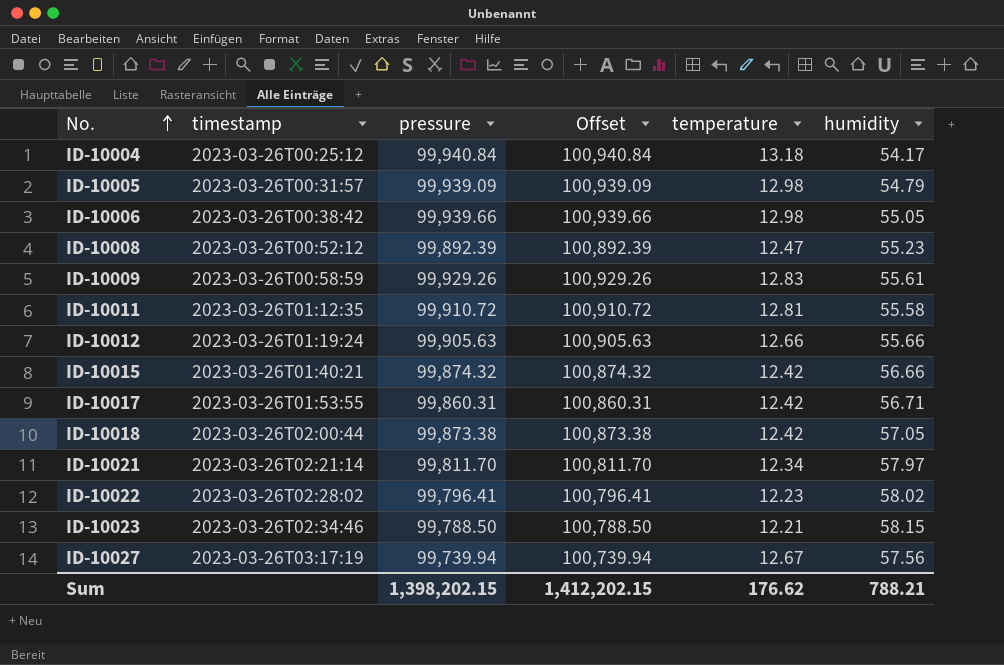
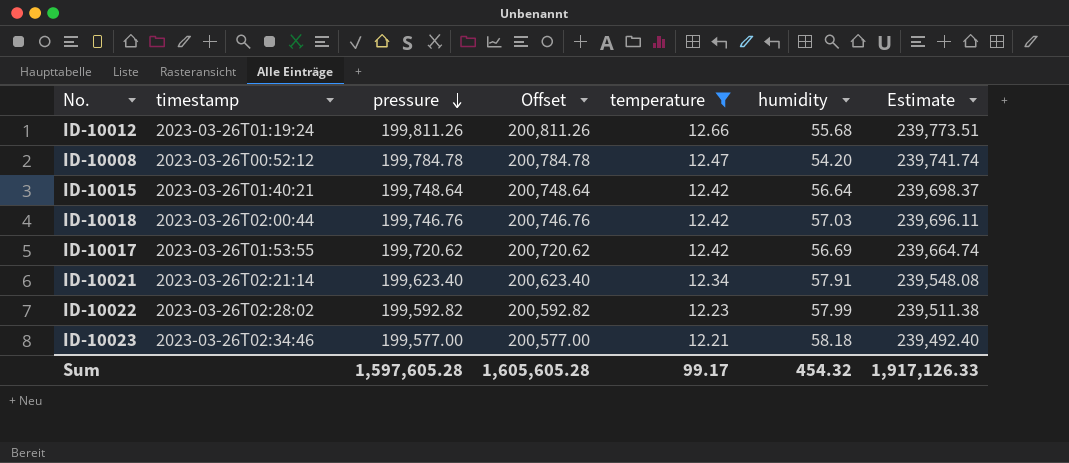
filter: none -> temperature <= 12.66
row order: No. ascending -> pressure descending
column Estimate | formula: none -> [pressure] * 1.2
ID-10012 | pressure: 99,905.63 -> 199,811.26
ID-10012 | Offset: 100,905.63 -> 200,811.26
ID-10012 | humidity: 55.66 -> 55.68
ID-10008 | pressure: 99,892.39 -> 199,784.78
ID-10008 | Offset: 100,892.39 -> 200,784.78
ID-10008 | humidity: 55.23 -> 54.20
ID-10015 | pressure: 99,874.32 -> 199,748.64
ID-10015 | Offset: 100,874.32 -> 200,748.64
ID-10015 | humidity: 56.66 -> 56.64
ID-10018 | pressure: 99,873.38 -> 199,746.76
ID-10018 | Offset: 100,873.38 -> 200,746.76
ID-10018 | humidity: 57.05 -> 57.03
ID-10017 | pressure: 99,860.31 -> 199,720.62
ID-10017 | Offset: 100,860.31 -> 200,720.62
ID-10017 | humidity: 56.71 -> 56.69
ID-10021 | pressure: 99,811.70 -> 199,623.40
ID-10021 | Offset: 100,811.70 -> 200,623.40
ID-10021 | humidity: 57.97 -> 57.91
ID-10022 | pressure: 99,796.41 -> 199,592.82
ID-10022 | Offset: 100,796.41 -> 200,592.82
ID-10022 | humidity: 58.02 -> 57.99
ID-10023 | pressure: 99,788.50 -> 199,577.00
ID-10023 | Offset: 100,788.50 -> 200,577.00
ID-10023 | humidity: 58.15 -> 58.18
Sum | pressure: 1,398,202.15 -> 1,597,605.28
Sum | Offset: 1,412,202.15 -> 1,605,605.28
Sum | temperature: 176.62 -> 99.17
Sum | humidity: 788.21 -> 454.32

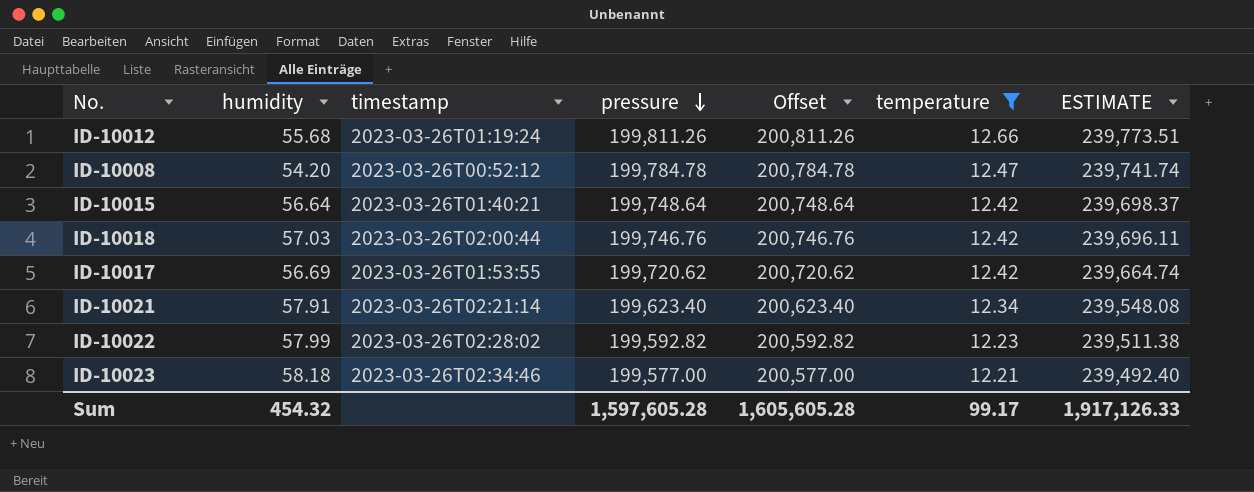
column humidity | position: 6 -> 2
column name: Estimate -> ESTIMATE

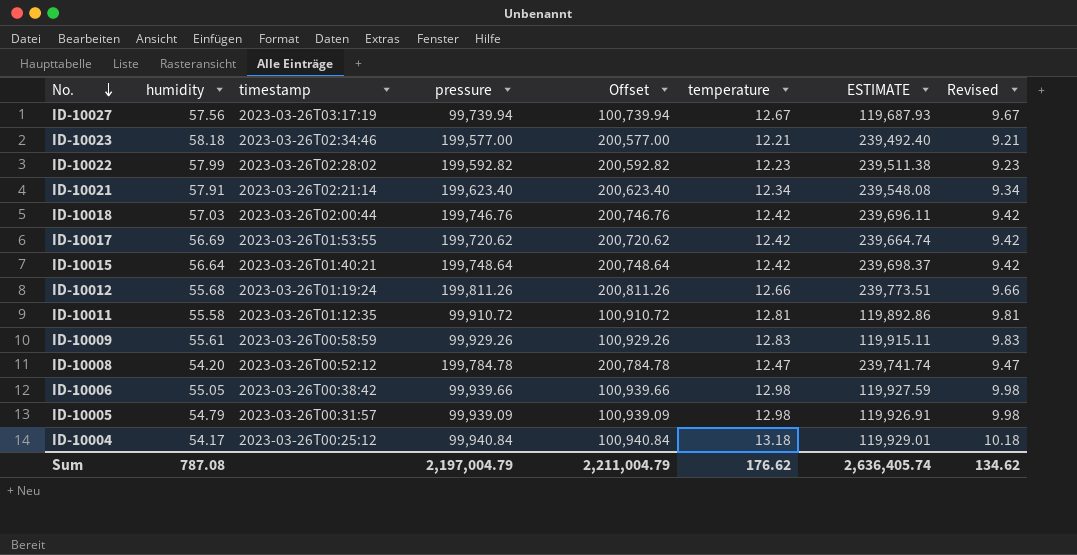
filter: temperature <= 12.66 -> none
row order: pressure descending -> No. descending
column Revised | formula: none -> [temperature] - 3
Sum | humidity: 454.32 -> 787.08
Sum | pressure: 1,597,605.28 -> 2,197,004.79
Sum | Offset: 1,605,605.28 -> 2,211,004.79
Sum | temperature: 99.17 -> 176.62
Sum | ESTIMATE: 1,917,126.33 -> 2,636,405.74

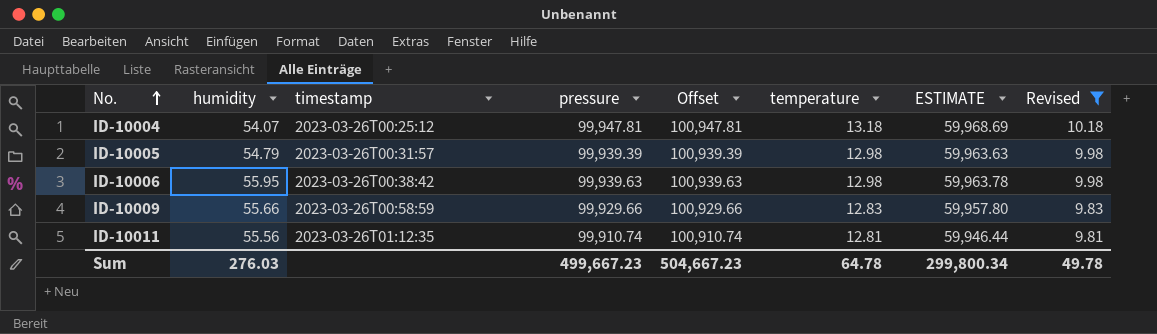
filter: none -> Revised >= 9.81
row order: No. descending -> No. ascending
column ESTIMATE | formula: [pressure] * 1.2 -> [pressure] * 0.6
ID-10004 | humidity: 54.17 -> 54.07
ID-10004 | pressure: 99,940.84 -> 99,947.81
ID-10004 | Offset: 100,940.84 -> 100,947.81
ID-10005 | pressure: 99,939.09 -> 99,939.39
ID-10005 | Offset: 100,939.09 -> 100,939.39
ID-10006 | humidity: 55.05 -> 55.95
ID-10006 | pressure: 99,939.66 -> 99,939.63
ID-10006 | Offset: 100,939.66 -> 100,939.63
ID-10009 | humidity: 55.61 -> 55.66
ID-10009 | pressure: 99,929.26 -> 99,929.66
ID-10009 | Offset: 100,929.26 -> 100,929.66
ID-10011 | humidity: 55.58 -> 55.56
ID-10011 | pressure: 99,910.72 -> 99,910.74
ID-10011 | Offset: 100,910.72 -> 100,910.74
Sum | humidity: 787.08 -> 276.03
Sum | pressure: 2,197,004.79 -> 499,667.23
Sum | Offset: 2,211,004.79 -> 504,667.23
Sum | temperature: 176.62 -> 64.78
Sum | ESTIMATE: 2,636,405.74 -> 299,800.34
Sum | Revised: 134.62 -> 49.78

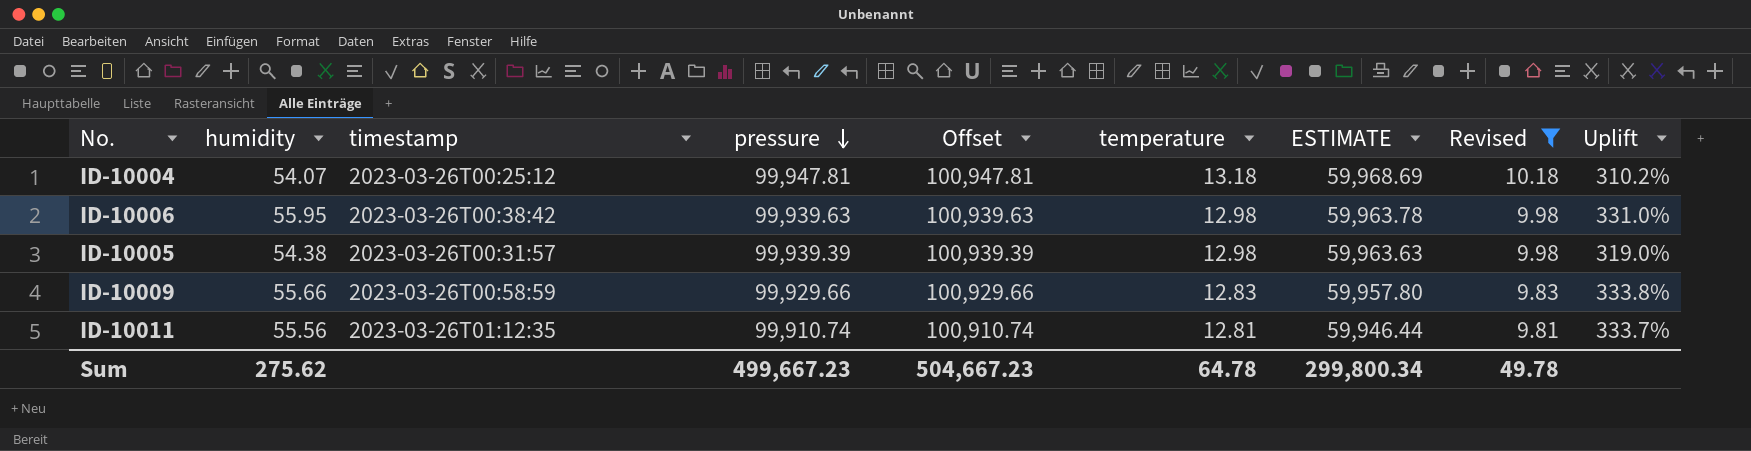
row order: No. ascending -> pressure descending
column Uplift | formula: none -> ([humidity] - [temperature]) / [temperature]
ID-10005 | humidity: 54.79 -> 54.38
Sum | humidity: 276.03 -> 275.62

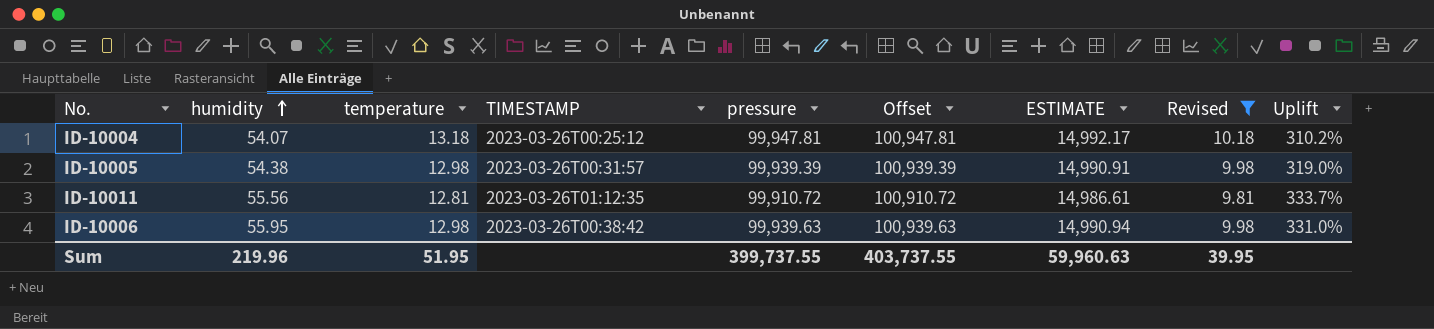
row order: pressure descending -> humidity ascending
column temperature | position: 6 -> 3
column name: timestamp -> TIMESTAMP
column ESTIMATE | formula: [pressure] * 0.6 -> [pressure] * 0.15
row ID-10009: 55.66 | 2023-03-26T00:58:59 | 99,929.66 | 100,929.66 | 12.83 | 59,957.80 | 9.83 | 333.8% -> none
ID-10011 | pressure: 99,910.74 -> 99,910.72
ID-10011 | Offset: 100,910.74 -> 100,910.72
Sum | humidity: 275.62 -> 219.96
Sum | temperature: 64.78 -> 51.95
Sum | pressure: 499,667.23 -> 399,737.55
Sum | Offset: 504,667.23 -> 403,737.55
Sum | ESTIMATE: 299,800.34 -> 59,960.63
Sum | Revised: 49.78 -> 39.95

